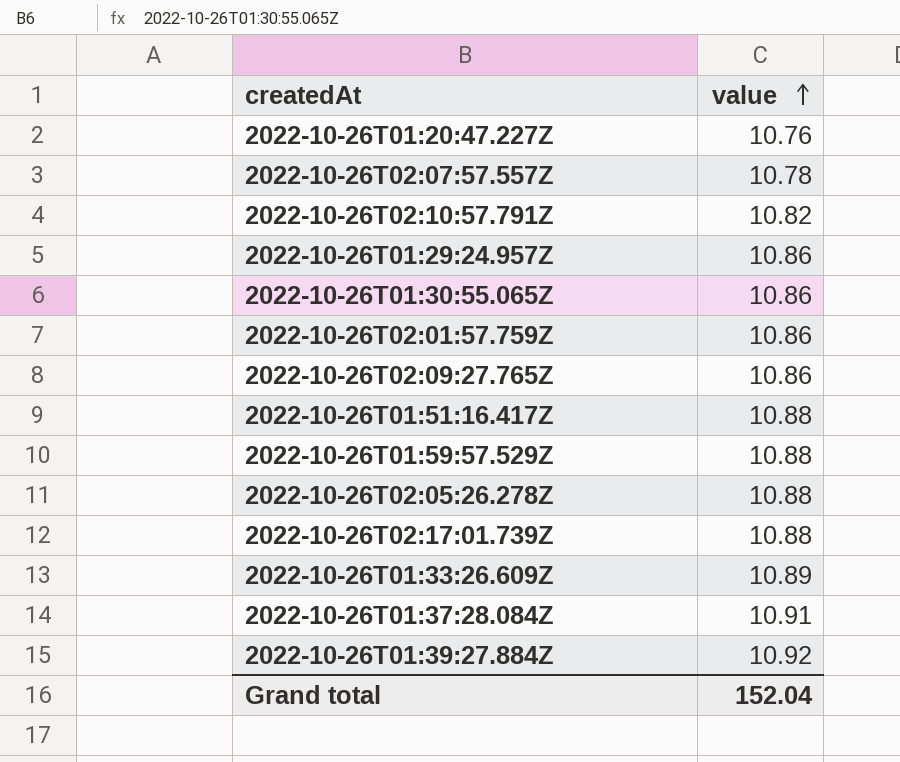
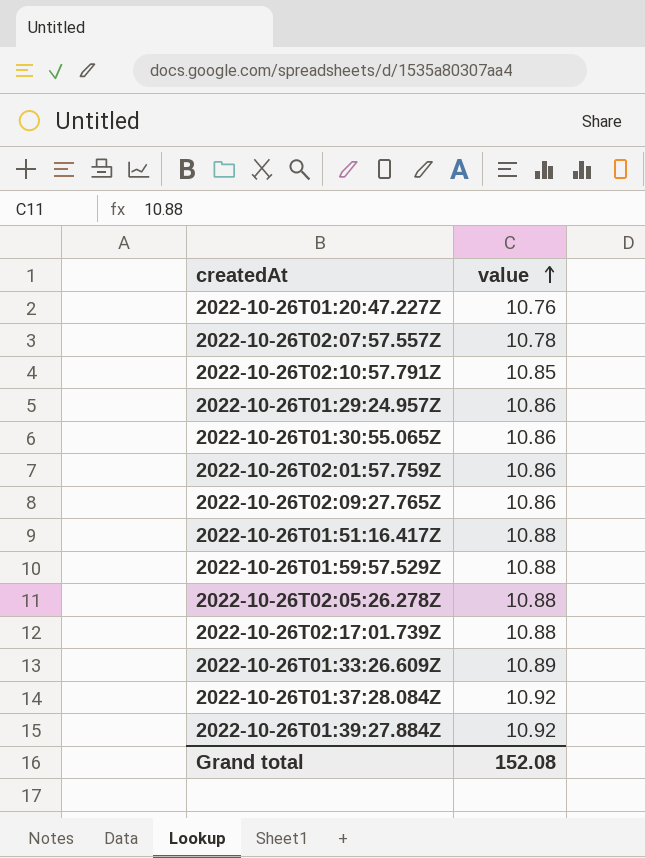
2022-10-26T02:10:57.791Z | value: 10.82 -> 10.85
2022-10-26T01:37:28.084Z | value: 10.91 -> 10.92
Grand total | value: 152.04 -> 152.08

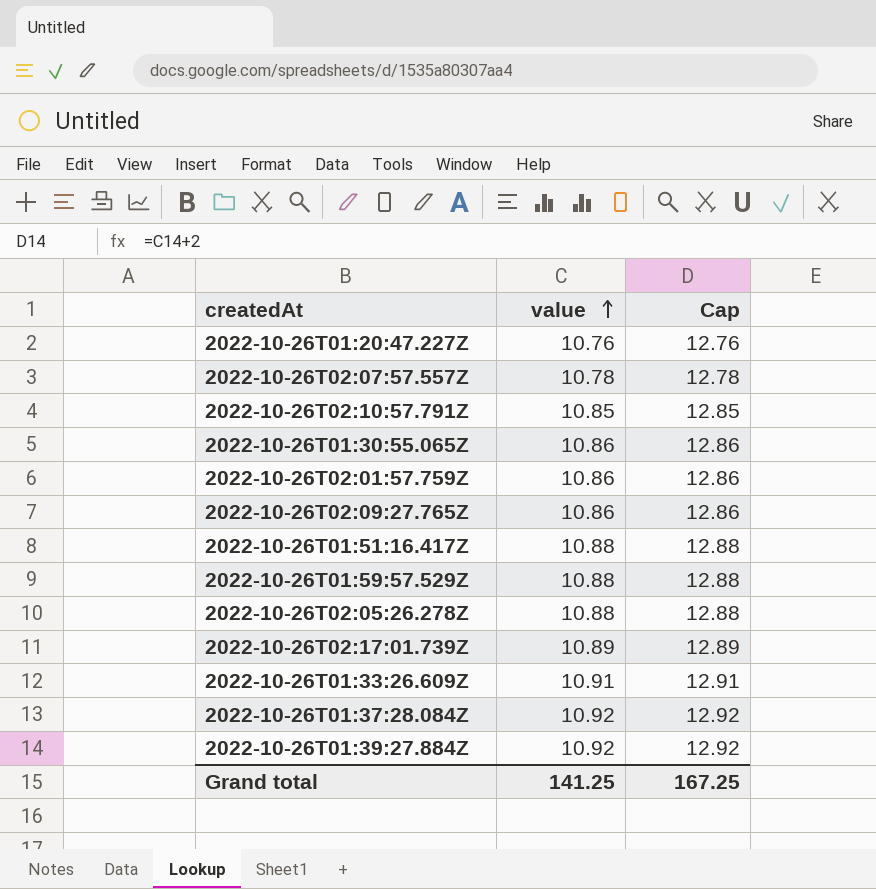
column Cap | formula: none -> [value] + 2
row 2022-10-26T01:29:24.957Z: 10.86 -> none
2022-10-26T02:17:01.739Z | value: 10.88 -> 10.89
2022-10-26T01:33:26.609Z | value: 10.89 -> 10.91
Grand total | value: 152.08 -> 141.25

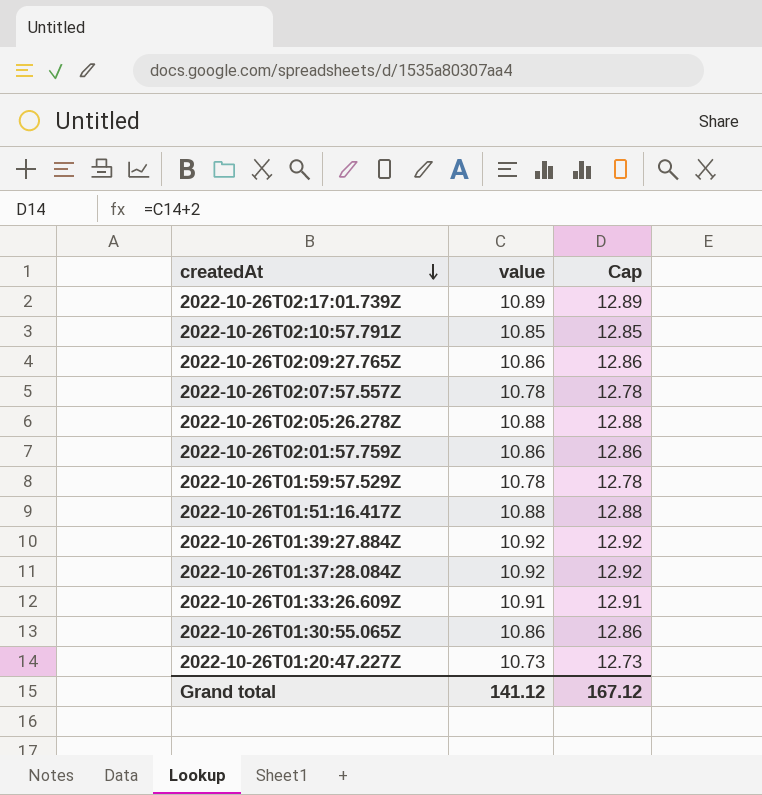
row order: value ascending -> createdAt descending
2022-10-26T01:59:57.529Z | value: 10.88 -> 10.78
2022-10-26T01:59:57.529Z | Cap: 12.88 -> 12.78
2022-10-26T01:20:47.227Z | value: 10.76 -> 10.73
2022-10-26T01:20:47.227Z | Cap: 12.76 -> 12.73
Grand total | value: 141.25 -> 141.12
Grand total | Cap: 167.25 -> 167.12

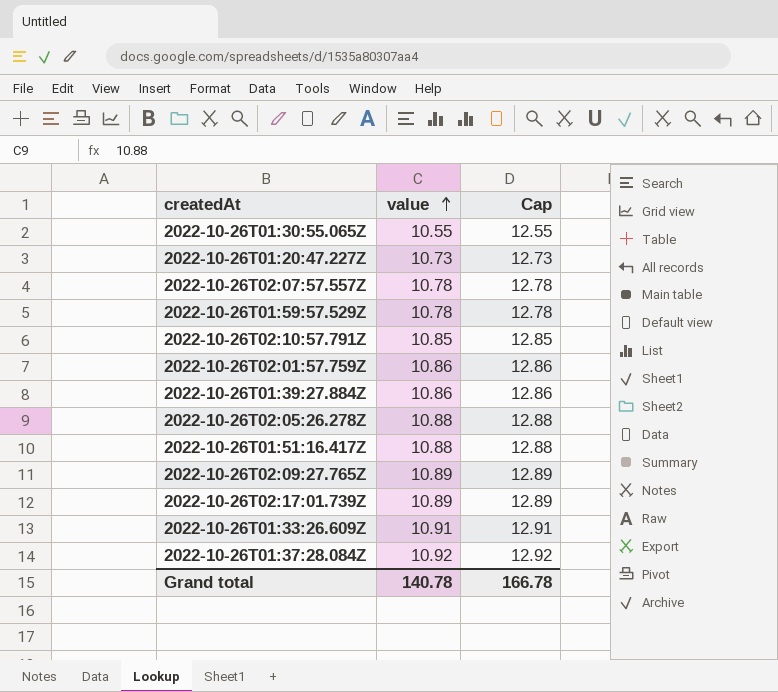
row order: createdAt descending -> value ascending
2022-10-26T01:30:55.065Z | value: 10.86 -> 10.55
2022-10-26T01:30:55.065Z | Cap: 12.86 -> 12.55
2022-10-26T01:39:27.884Z | value: 10.92 -> 10.86
2022-10-26T01:39:27.884Z | Cap: 12.92 -> 12.86
2022-10-26T02:09:27.765Z | value: 10.86 -> 10.89
2022-10-26T02:09:27.765Z | Cap: 12.86 -> 12.89
Grand total | value: 141.12 -> 140.78
Grand total | Cap: 167.12 -> 166.78

